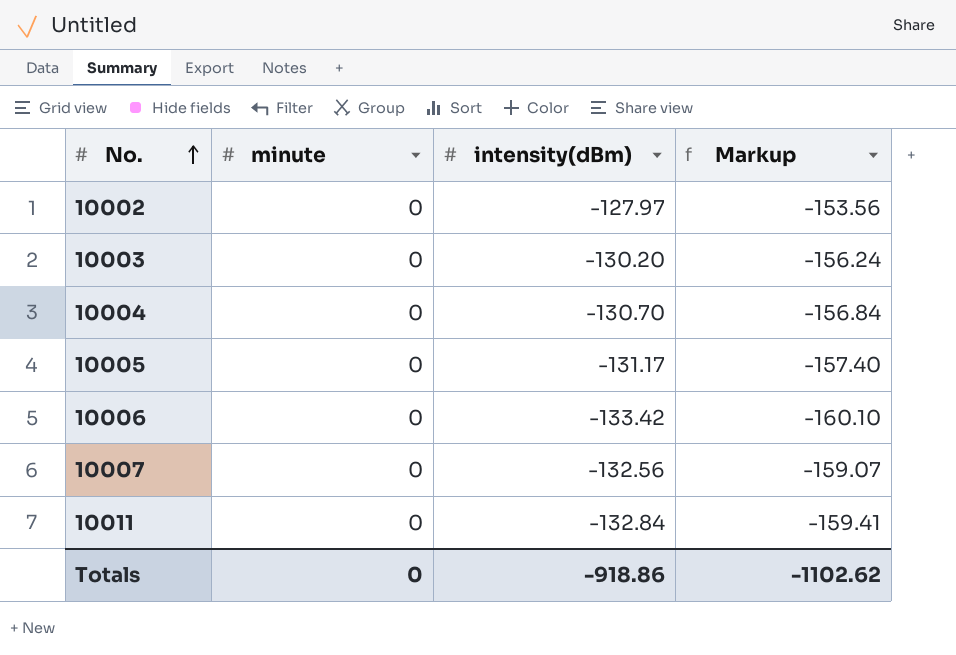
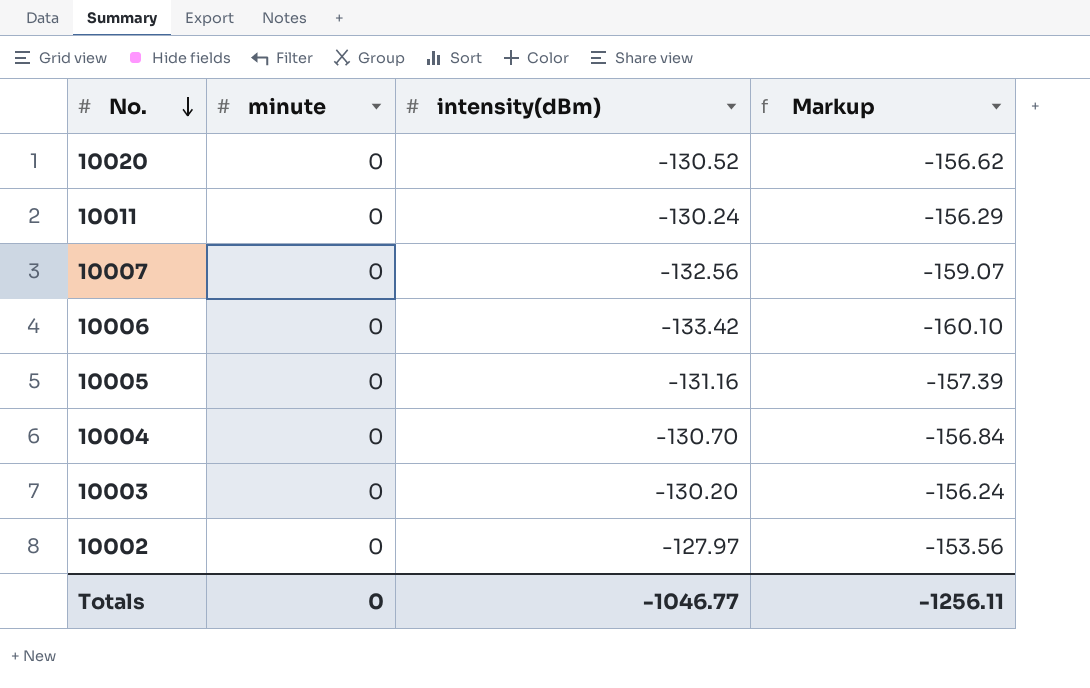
row order: No. ascending -> No. descending
row 10020: none -> 0 | -130.52 | -156.62
10011 | intensity(dBm): -132.84 -> -130.24
10011 | Markup: -159.41 -> -156.29
10005 | intensity(dBm): -131.17 -> -131.16
10005 | Markup: -157.40 -> -157.39
Totals | intensity(dBm): -918.86 -> -1046.77
Totals | Markup: -1102.62 -> -1256.11

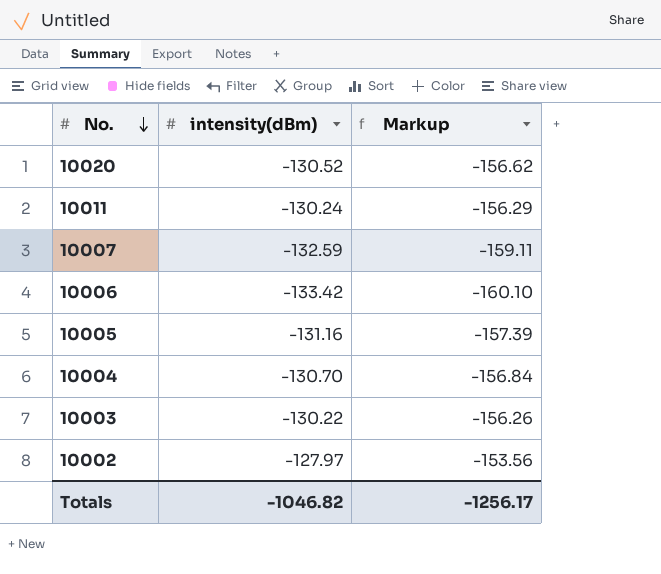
column minute | position: 2 -> none
10007 | intensity(dBm): -132.56 -> -132.59
10007 | Markup: -159.07 -> -159.11
10003 | intensity(dBm): -130.20 -> -130.22
10003 | Markup: -156.24 -> -156.26
Totals | intensity(dBm): -1046.77 -> -1046.82
Totals | Markup: -1256.11 -> -1256.17

